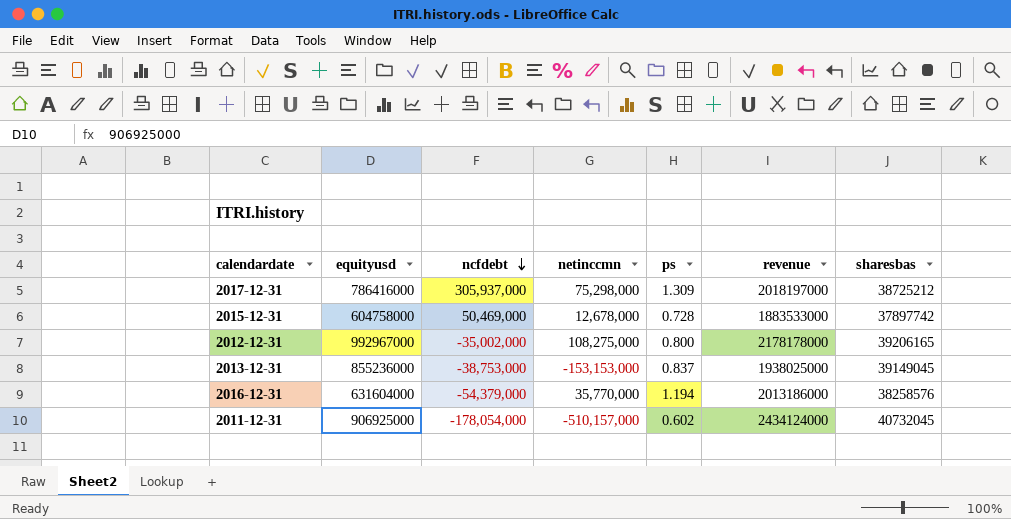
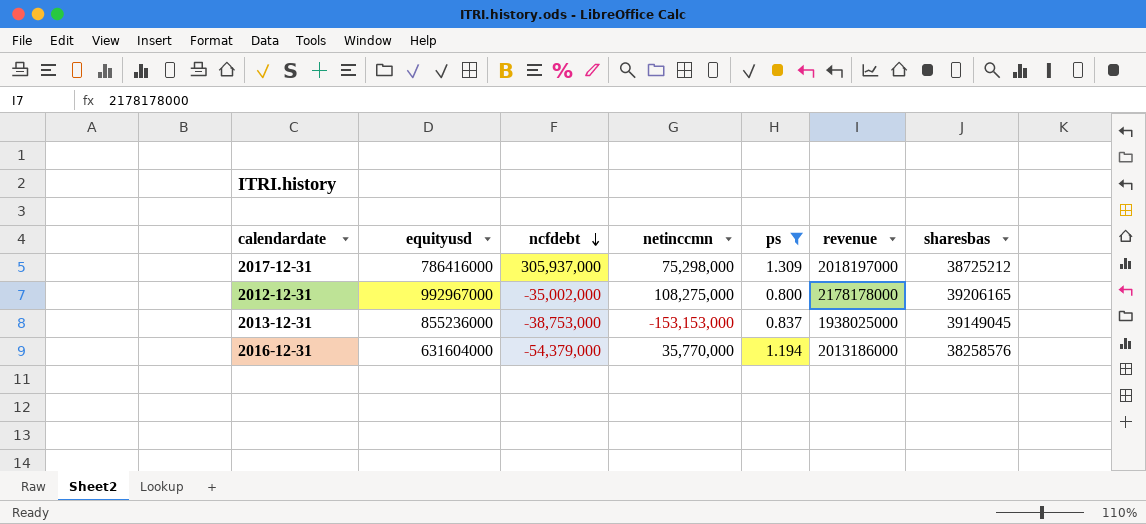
filter: none -> ps >= 0.800

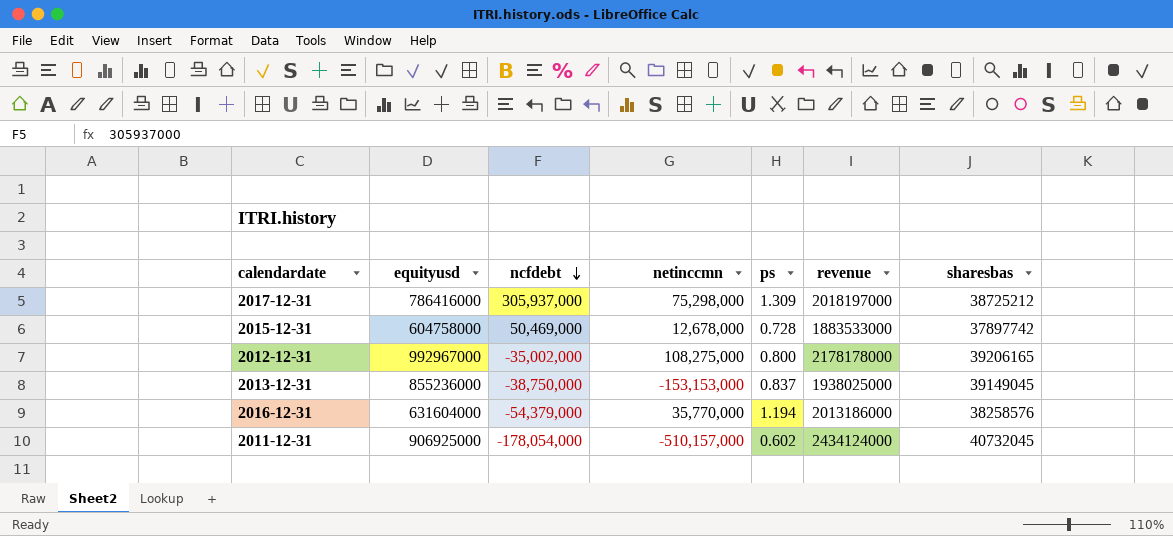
filter: ps >= 0.800 -> none
2013-12-31 | ncfdebt: -38,753,000 -> -38,750,000

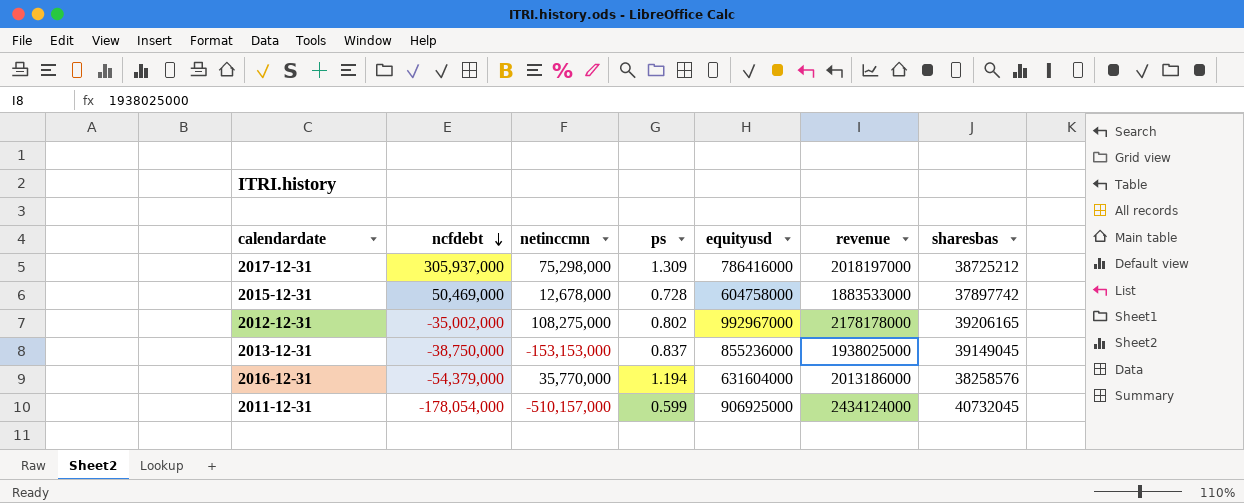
column equityusd | position: 2 -> 5
2012-12-31 | ps: 0.800 -> 0.802
2011-12-31 | ps: 0.602 -> 0.599

